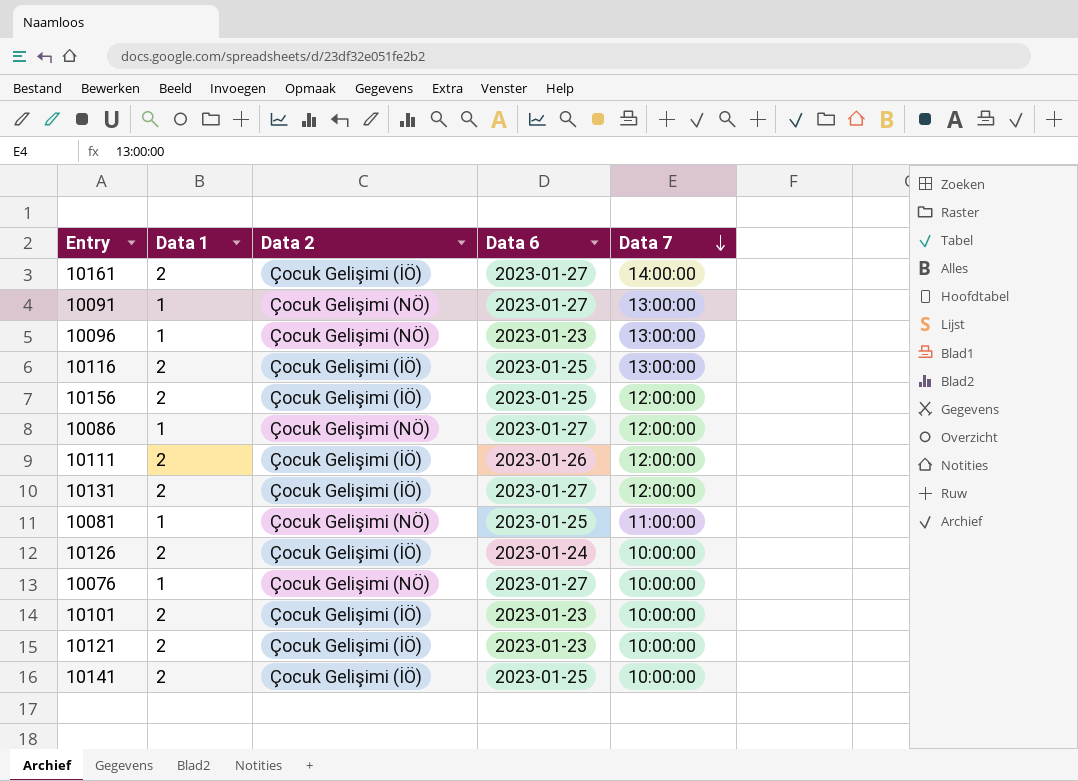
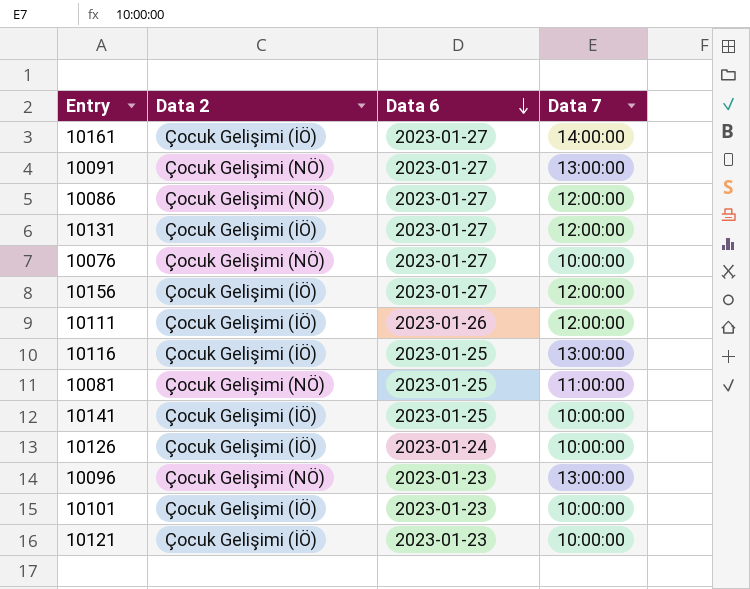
row order: Data 7 descending -> Data 6 descending
column Data 1 | position: 2 -> none
10156 | Data 6: 2023-01-25 -> 2023-01-27

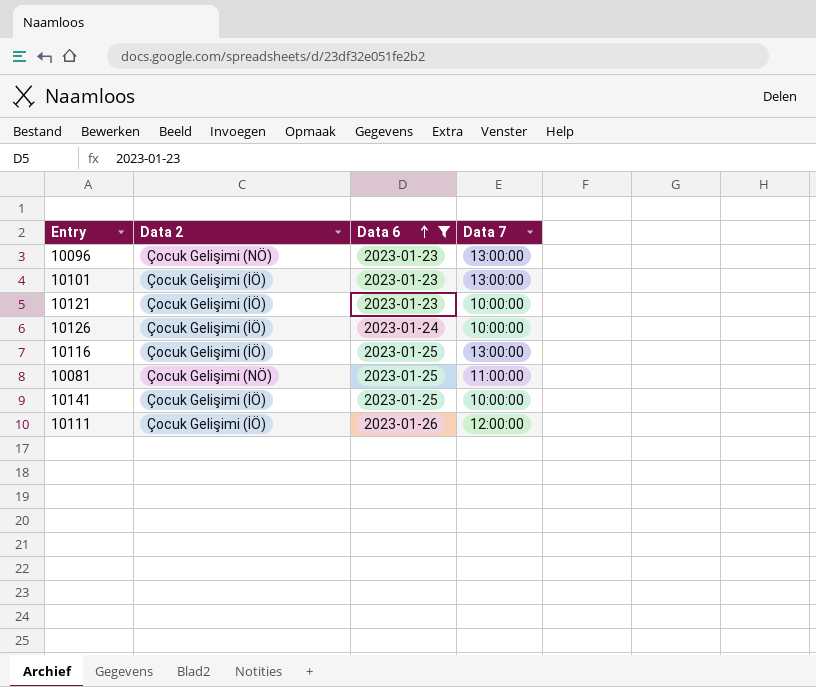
filter: none -> Data 6 != 2023-01-27
row order: Data 6 descending -> Data 6 ascending
10101 | Data 7: 10:00:00 -> 13:00:00

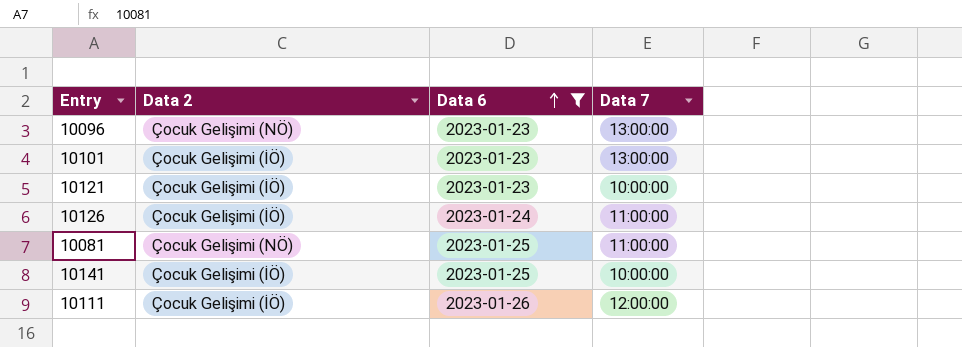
row 10116: Çocuk Gelişimi (İÖ) | 2023-01-25 | 13:00:00 -> none
10126 | Data 7: 10:00:00 -> 11:00:00

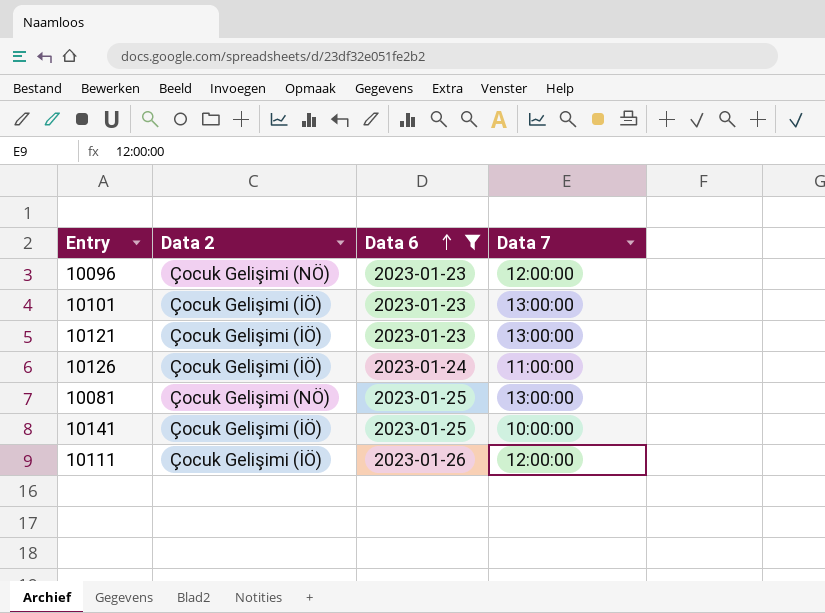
10096 | Data 7: 13:00:00 -> 12:00:00
10121 | Data 7: 10:00:00 -> 13:00:00
10081 | Data 7: 11:00:00 -> 13:00:00

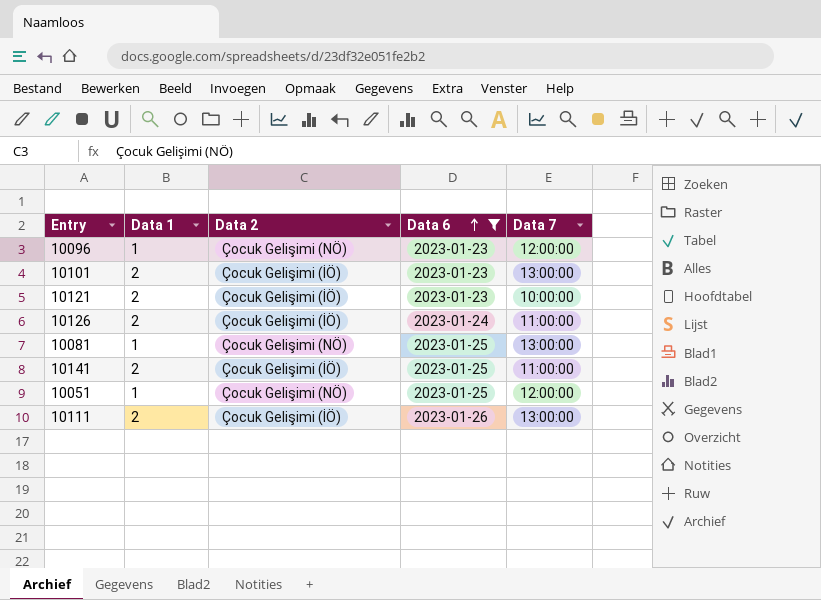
column Data 1 | position: none -> 2
10121 | Data 7: 13:00:00 -> 10:00:00
10141 | Data 7: 10:00:00 -> 11:00:00
row 10051: none -> 1 | Çocuk Gelişimi (NÖ) | 2023-01-25 | 12:00:00
10111 | Data 7: 12:00:00 -> 13:00:00

